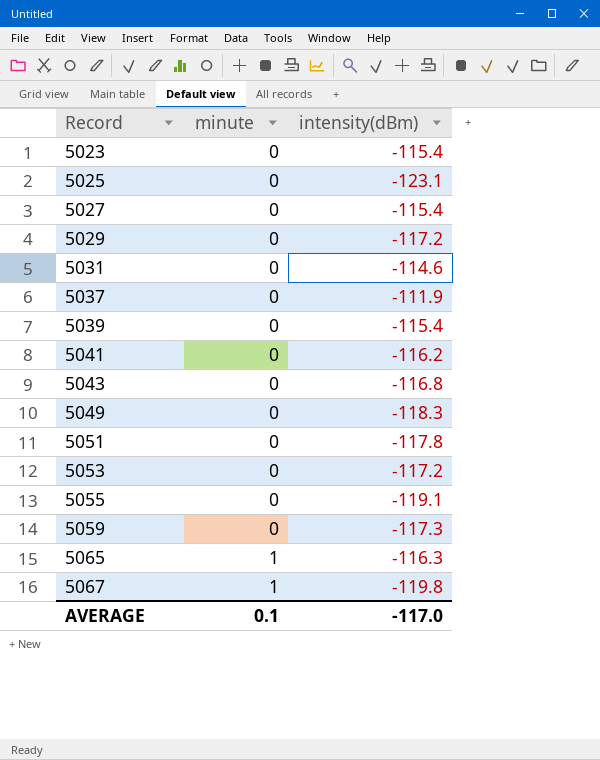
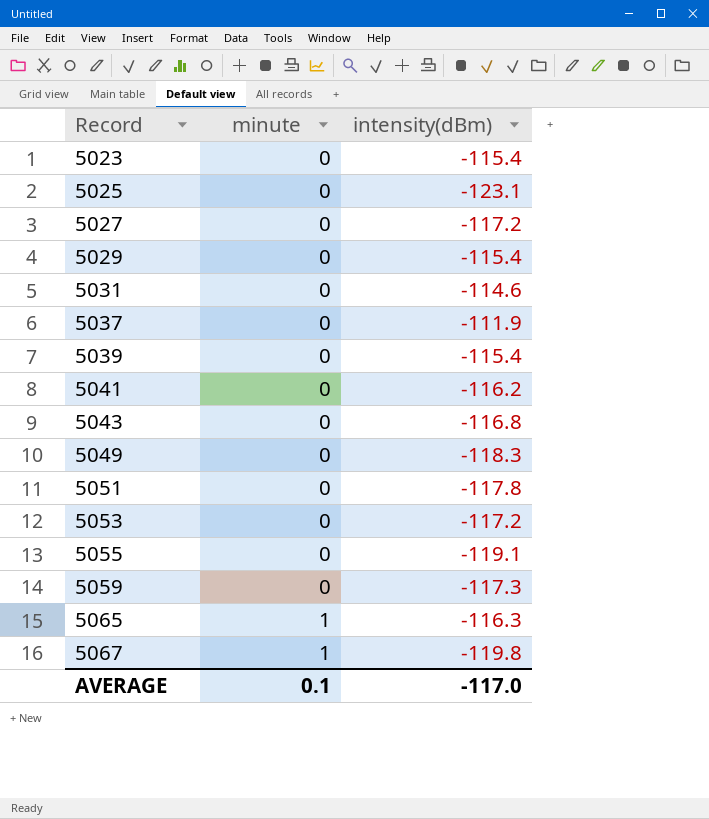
5027 | intensity(dBm): -115.4 -> -117.2
5029 | intensity(dBm): -117.2 -> -115.4

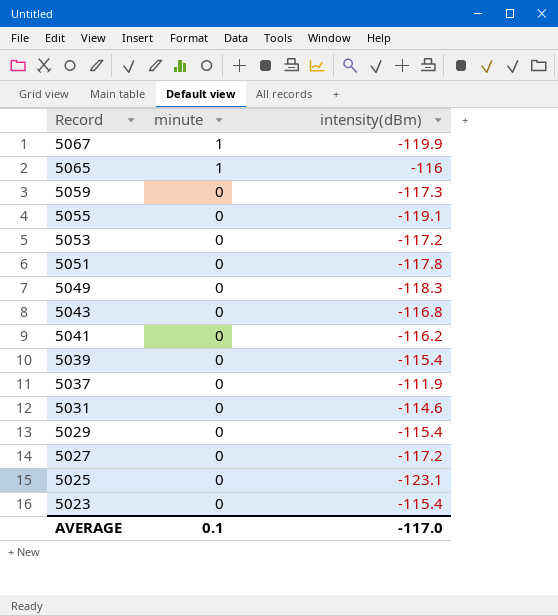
row order: Record ascending -> Record descending
5067 | intensity(dBm): -119.8 -> -119.9
5065 | intensity(dBm): -116.3 -> -116

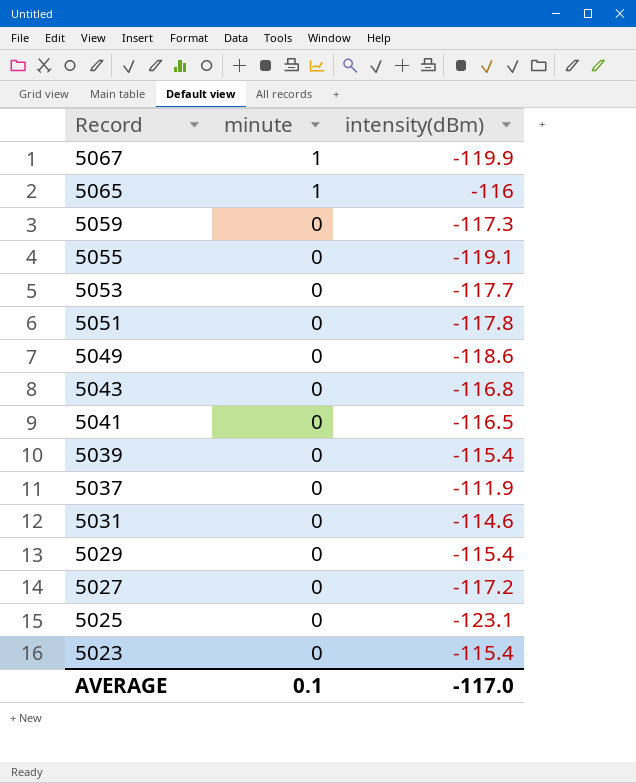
5053 | intensity(dBm): -117.2 -> -117.7
5049 | intensity(dBm): -118.3 -> -118.6
5041 | intensity(dBm): -116.2 -> -116.5

